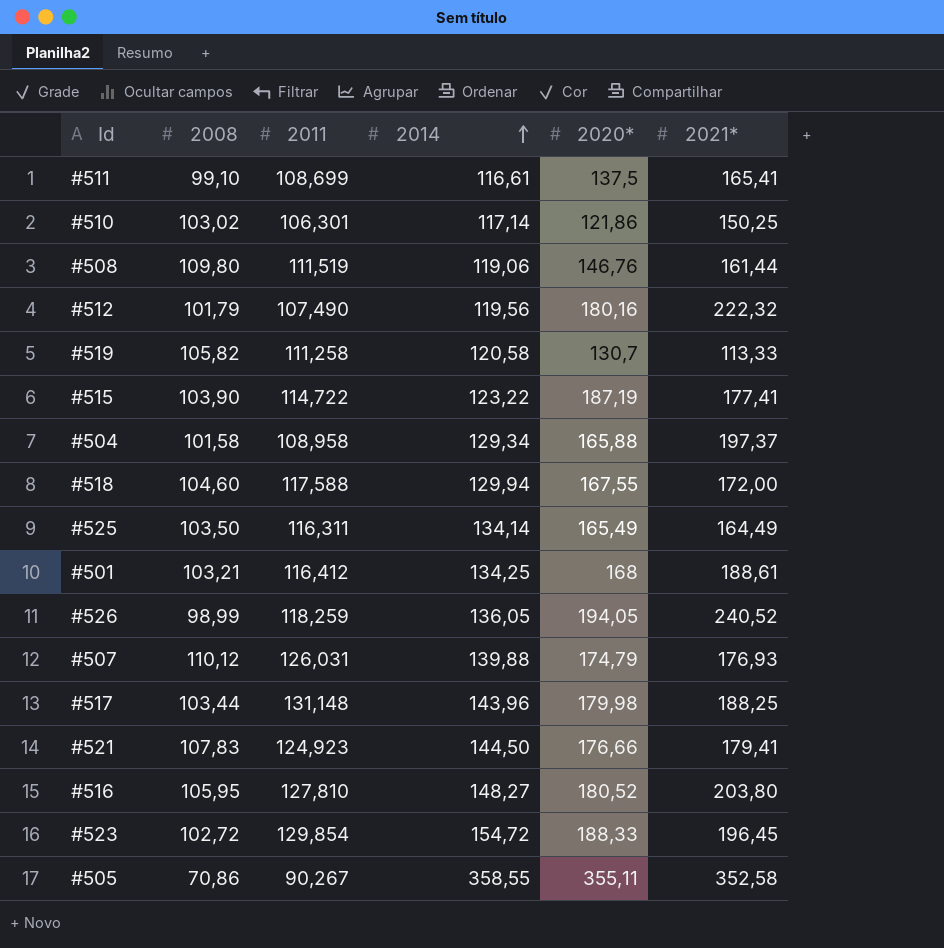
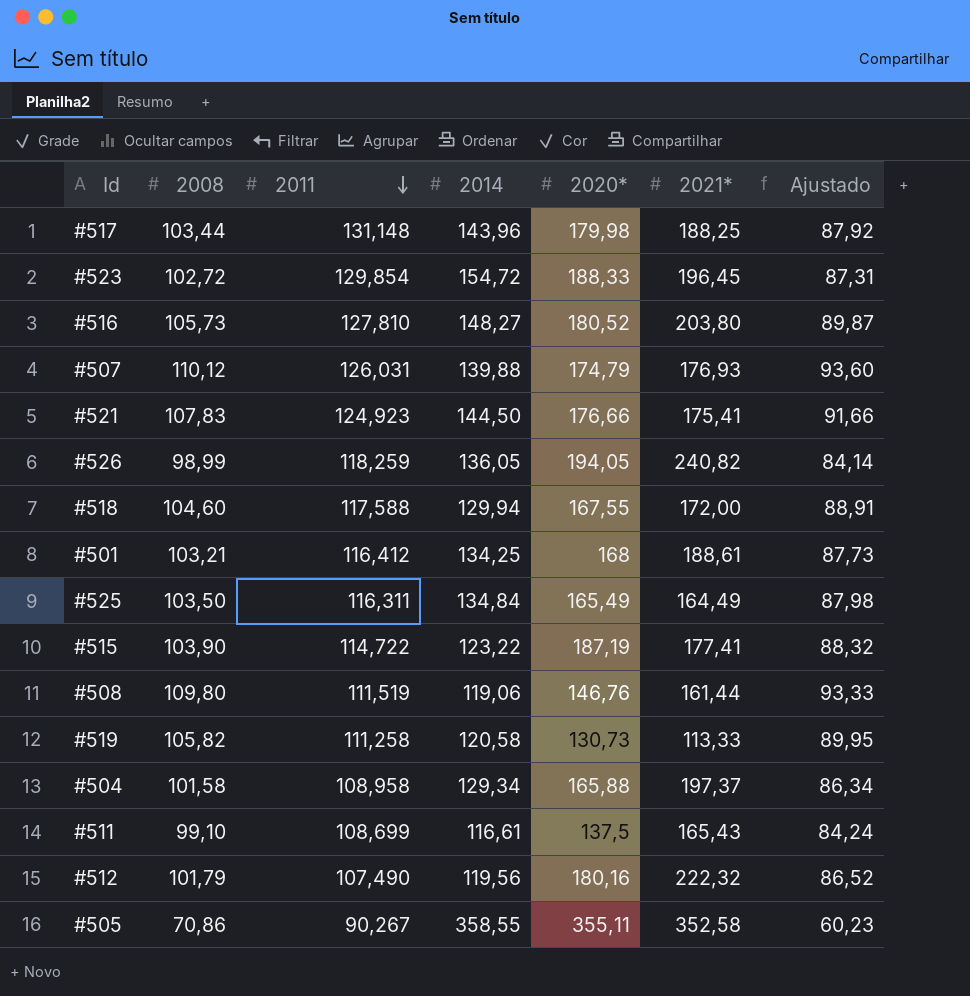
row order: 2014 ascending -> 2011 descending
column Ajustado | formula: none -> [2008] * 0,85
row #510: 103,02 | 106,301 | 117,14 | 121,86 | 150,25 -> none
#516 | 2008: 105,95 -> 105,73
#521 | 2021*: 179,41 -> 175,41
#526 | 2021*: 240,52 -> 240,82
#525 | 2014: 134,14 -> 134,84
#519 | 2020*: 130,7 -> 130,73
#511 | 2021*: 165,41 -> 165,43

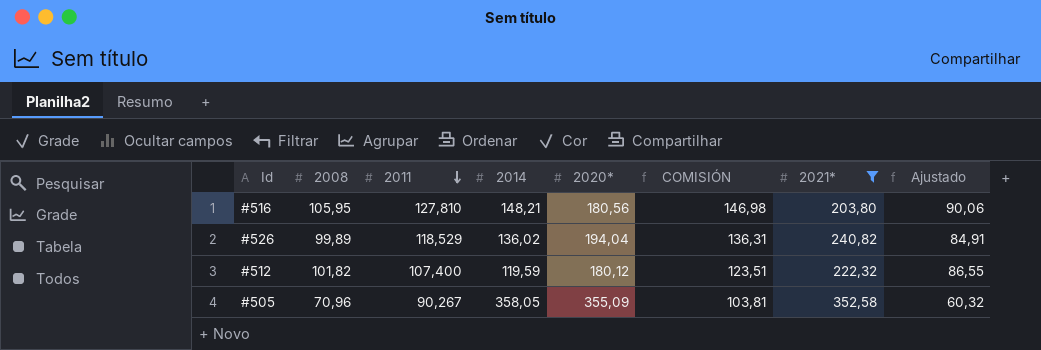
filter: none -> 2021* >= 203,80
column COMISIÓN | formula: none -> [2011] * 1,15
#516 | 2008: 105,73 -> 105,95
#516 | 2014: 148,27 -> 148,21
#516 | 2020*: 180,52 -> 180,56
#516 | Ajustado: 89,87 -> 90,06
#526 | 2008: 98,99 -> 99,89
#526 | 2011: 118,259 -> 118,529
#526 | 2014: 136,05 -> 136,02
#526 | 2020*: 194,05 -> 194,04
#526 | Ajustado: 84,14 -> 84,91
#512 | 2008: 101,79 -> 101,82
#512 | 2011: 107,490 -> 107,400
#512 | 2014: 119,56 -> 119,59
#512 | 2020*: 180,16 -> 180,12
#512 | Ajustado: 86,52 -> 86,55
#505 | 2008: 70,86 -> 70,96
#505 | 2014: 358,55 -> 358,05
#505 | 2020*: 355,11 -> 355,09
#505 | Ajustado: 60,23 -> 60,32

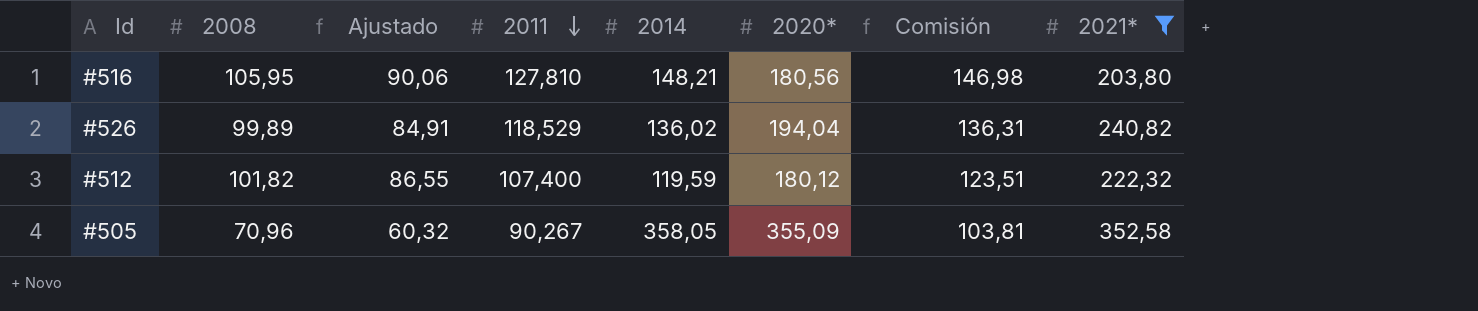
column Ajustado | position: 8 -> 3
column name: COMISIÓN -> Comisión

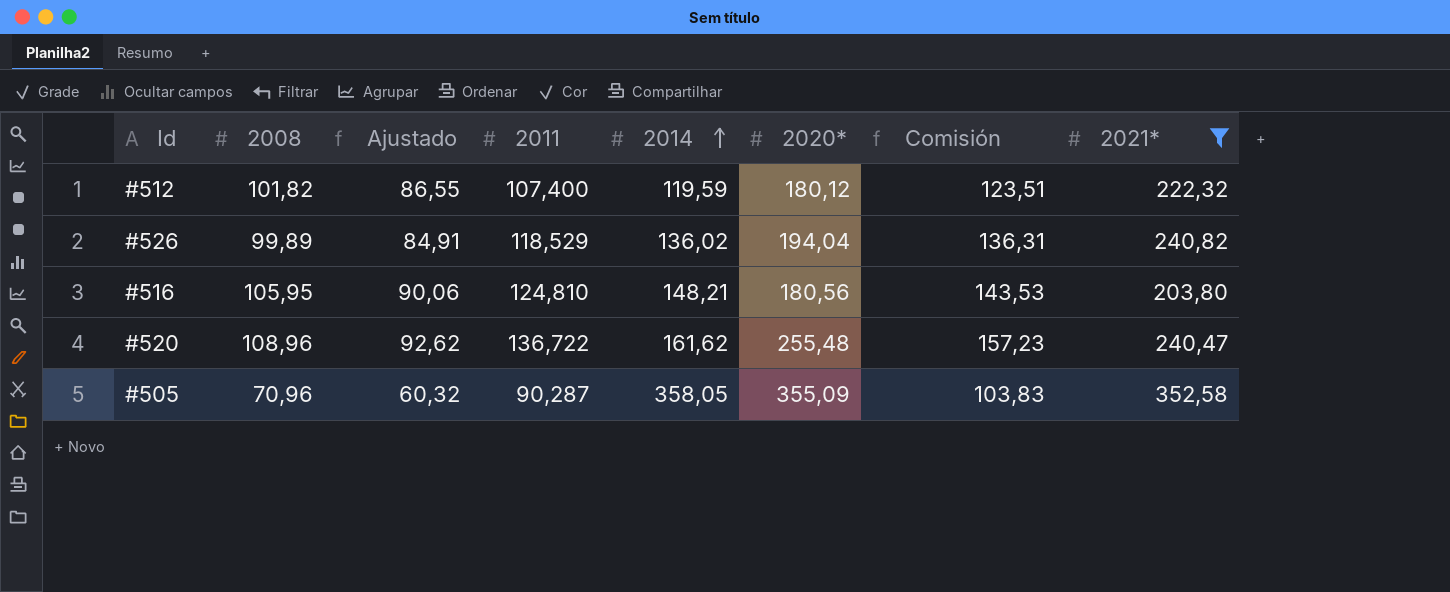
row order: 2011 descending -> 2014 ascending
#516 | 2011: 127,810 -> 124,810
#516 | Comisión: 146,98 -> 143,53
row #520: none -> 108,96 | 92,62 | 136,722 | 161,62 | 255,48 | 157,23 | 240,47
#505 | 2011: 90,267 -> 90,287
#505 | Comisión: 103,81 -> 103,83

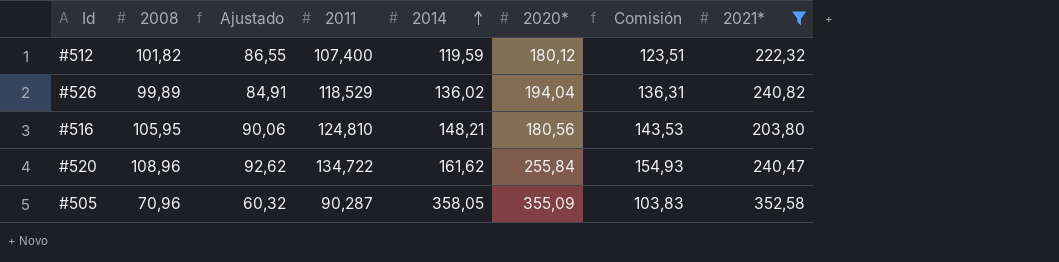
#520 | 2011: 136,722 -> 134,722
#520 | 2020*: 255,48 -> 255,84
#520 | Comisión: 157,23 -> 154,93

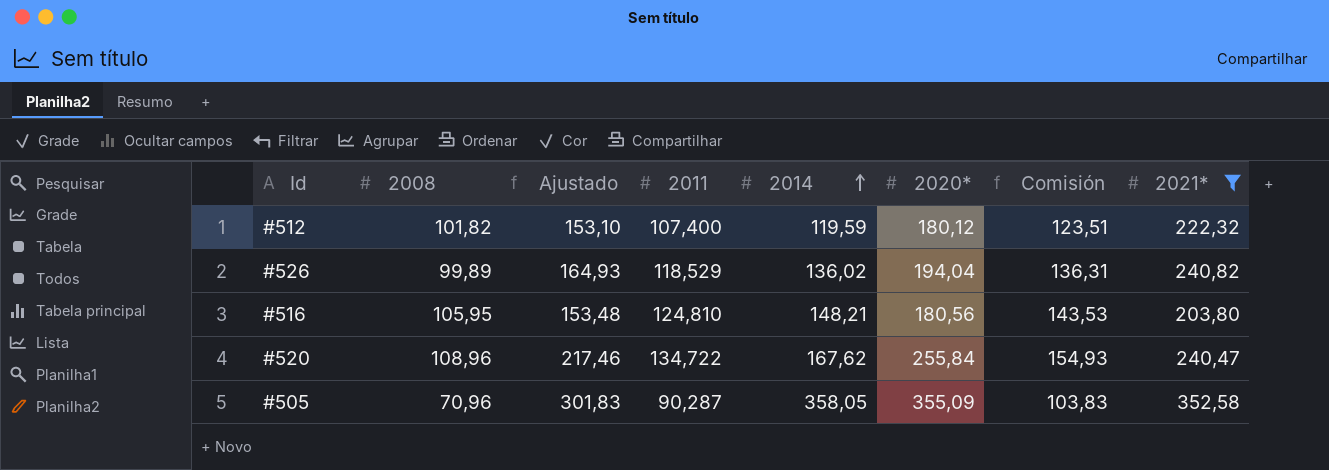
column Ajustado | formula: [2008] * 0,85 -> [2020*] * 0,85
#520 | 2014: 161,62 -> 167,62

